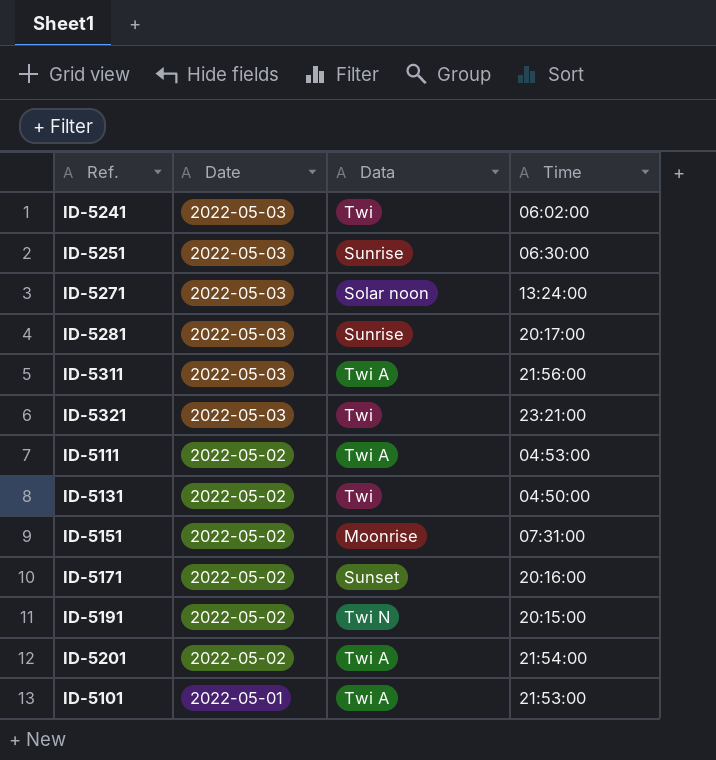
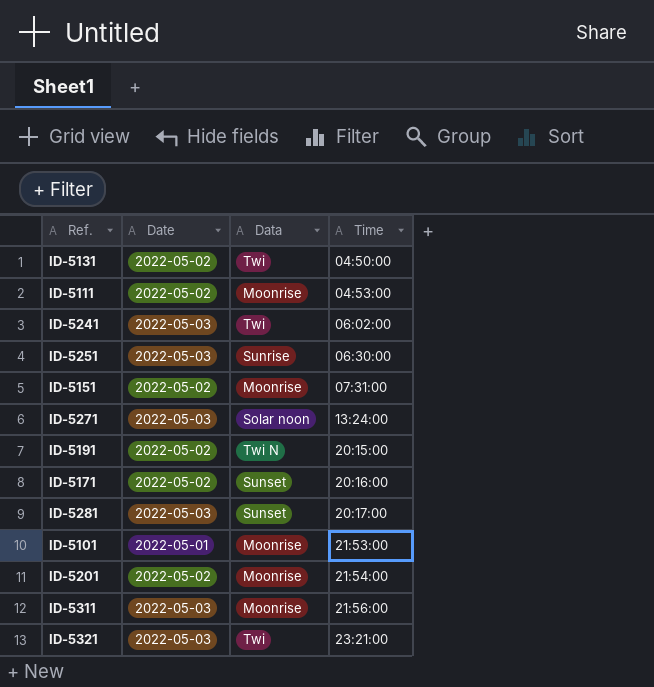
row order: Date descending -> Time ascending
ID-5111 | Data: Twi A -> Moonrise
ID-5281 | Data: Sunrise -> Sunset
ID-5101 | Data: Twi A -> Moonrise
ID-5201 | Data: Twi A -> Moonrise
ID-5311 | Data: Twi A -> Moonrise

